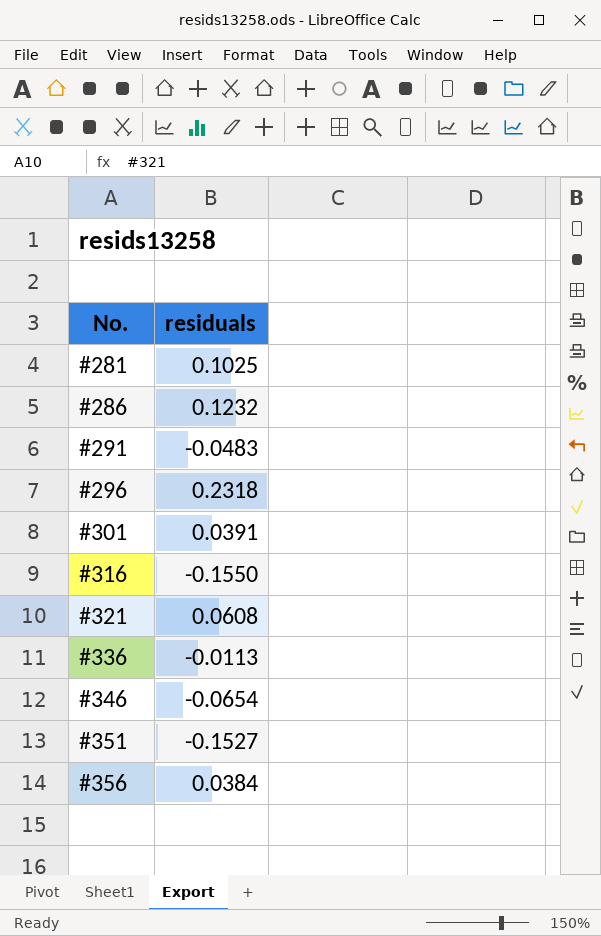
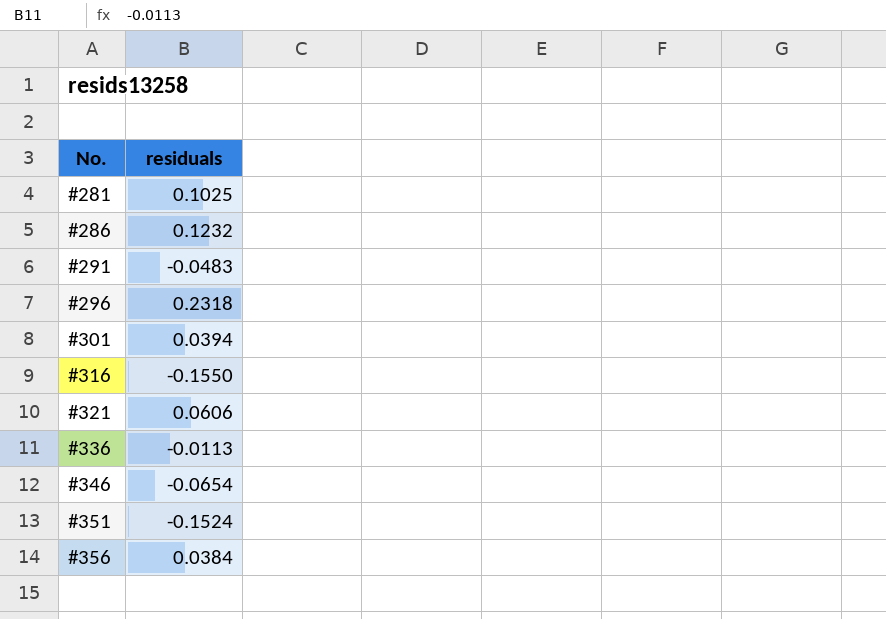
#301 | residuals: 0.0391 -> 0.0394
#321 | residuals: 0.0608 -> 0.0606
#351 | residuals: -0.1527 -> -0.1524

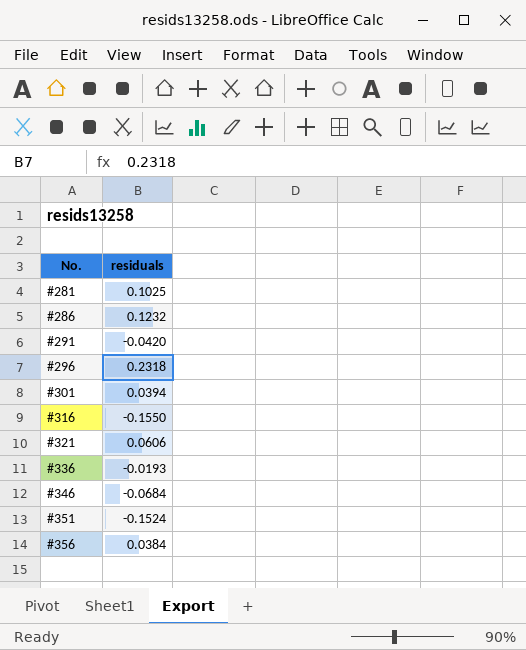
#291 | residuals: -0.0483 -> -0.0420
#336 | residuals: -0.0113 -> -0.0193
#346 | residuals: -0.0654 -> -0.0684

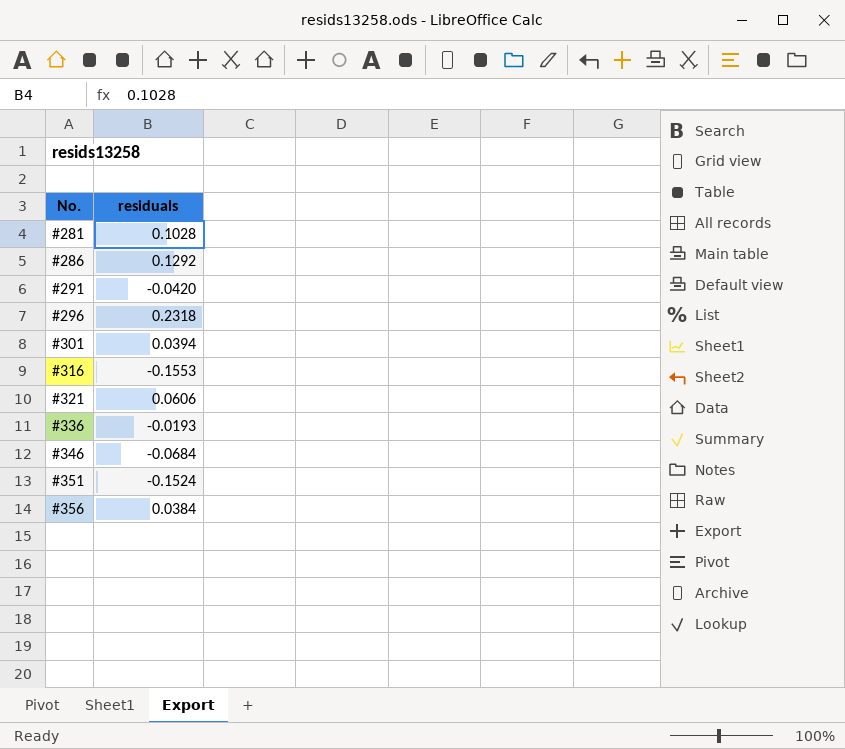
#281 | residuals: 0.1025 -> 0.1028
#286 | residuals: 0.1232 -> 0.1292
#316 | residuals: -0.1550 -> -0.1553

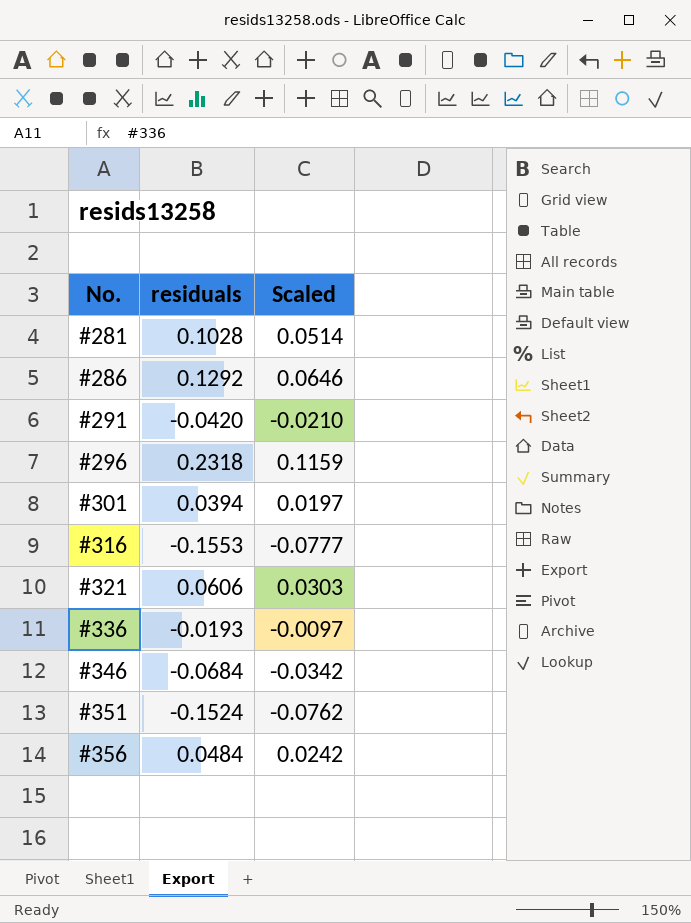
column Scaled | formula: none -> [residuals] * 0.5
#356 | residuals: 0.0384 -> 0.0484

